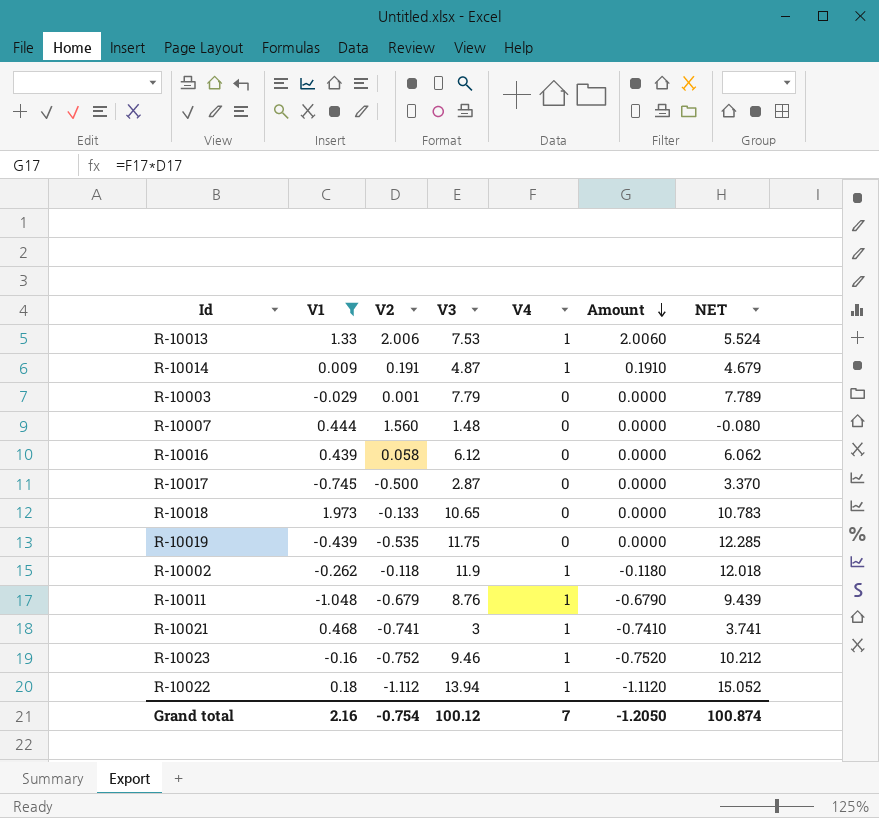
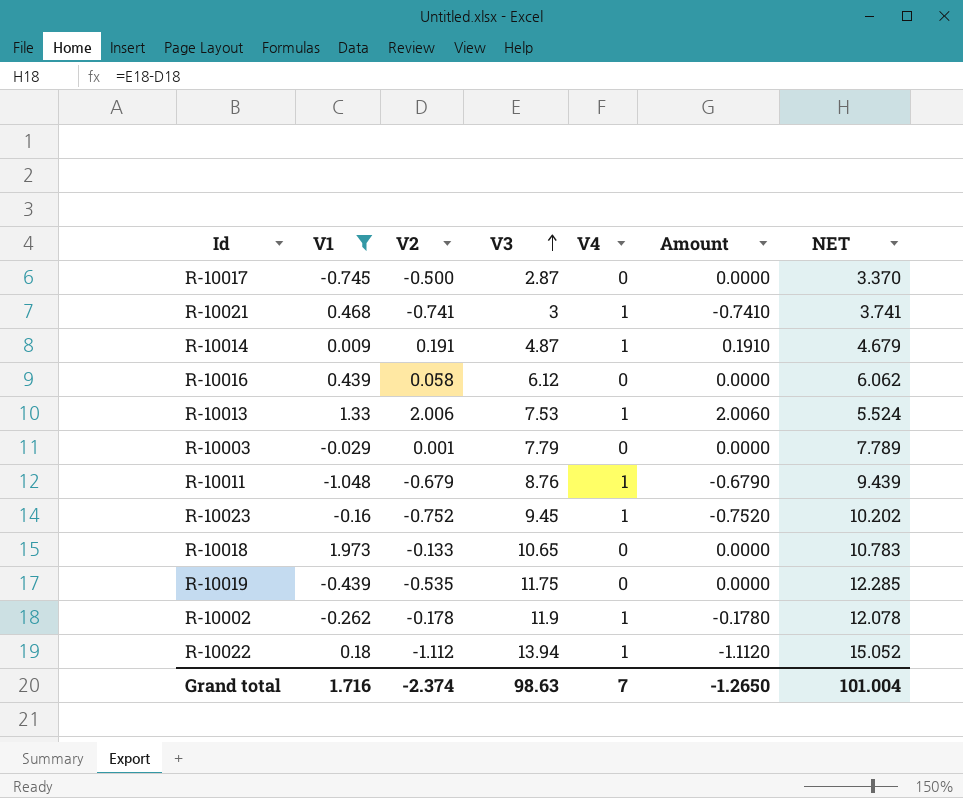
row order: Amount descending -> V3 ascending
row R-10007: 0.444 | 1.560 | 1.48 | 0 | 0.0000 | -0.080 -> none
R-10023 | V3: 9.46 -> 9.45
R-10023 | NET: 10.212 -> 10.202
R-10002 | V2: -0.118 -> -0.178
R-10002 | Amount: -0.1180 -> -0.1780
R-10002 | NET: 12.018 -> 12.078
Grand total | V1: 2.16 -> 1.716
Grand total | V2: -0.754 -> -2.374
Grand total | V3: 100.12 -> 98.63
Grand total | Amount: -1.2050 -> -1.2650
Grand total | NET: 100.874 -> 101.004

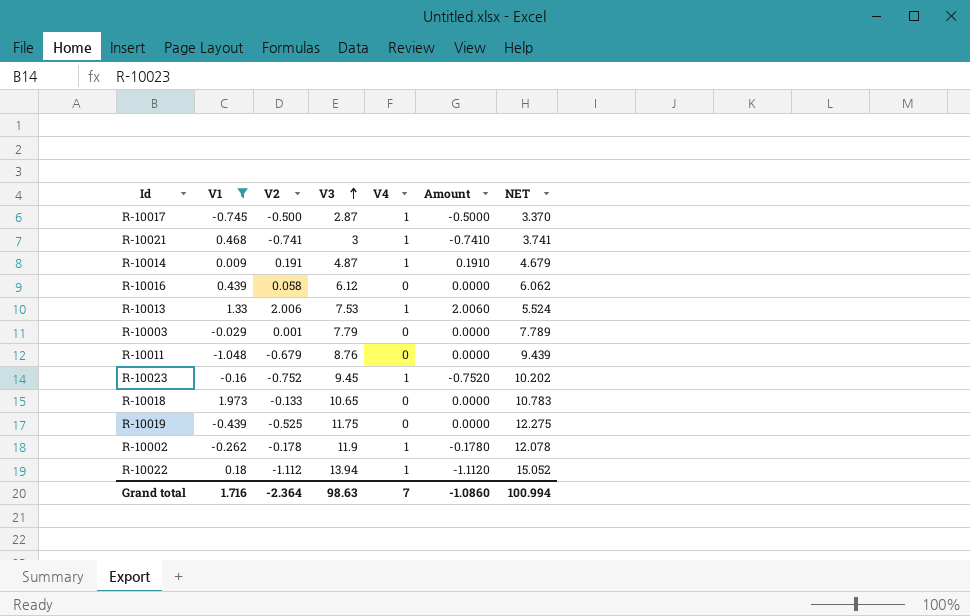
R-10017 | V4: 0 -> 1
R-10017 | Amount: 0.0000 -> -0.5000
R-10011 | V4: 1 -> 0
R-10011 | Amount: -0.6790 -> 0.0000
R-10019 | V2: -0.535 -> -0.525
R-10019 | NET: 12.285 -> 12.275
Grand total | V2: -2.374 -> -2.364
Grand total | Amount: -1.2650 -> -1.0860
Grand total | NET: 101.004 -> 100.994

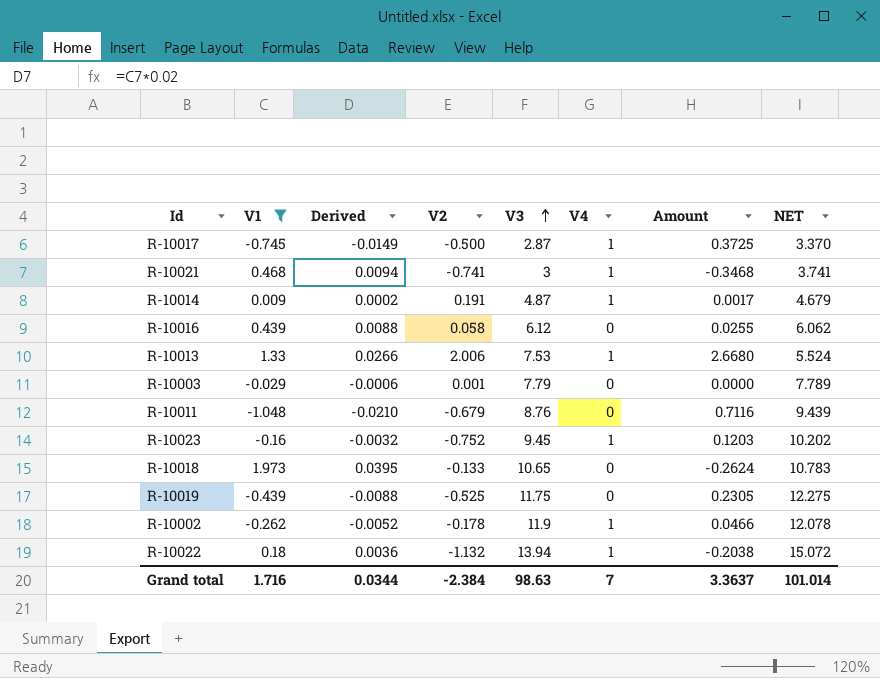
column Derived | formula: none -> [V1] * 0.02
column Amount | formula: [V2] * [V4] -> [V1] * [V2]
R-10022 | V2: -1.112 -> -1.132
R-10022 | NET: 15.052 -> 15.072
Grand total | V2: -2.364 -> -2.384
Grand total | Amount: -1.0860 -> 3.3637
Grand total | NET: 100.994 -> 101.014

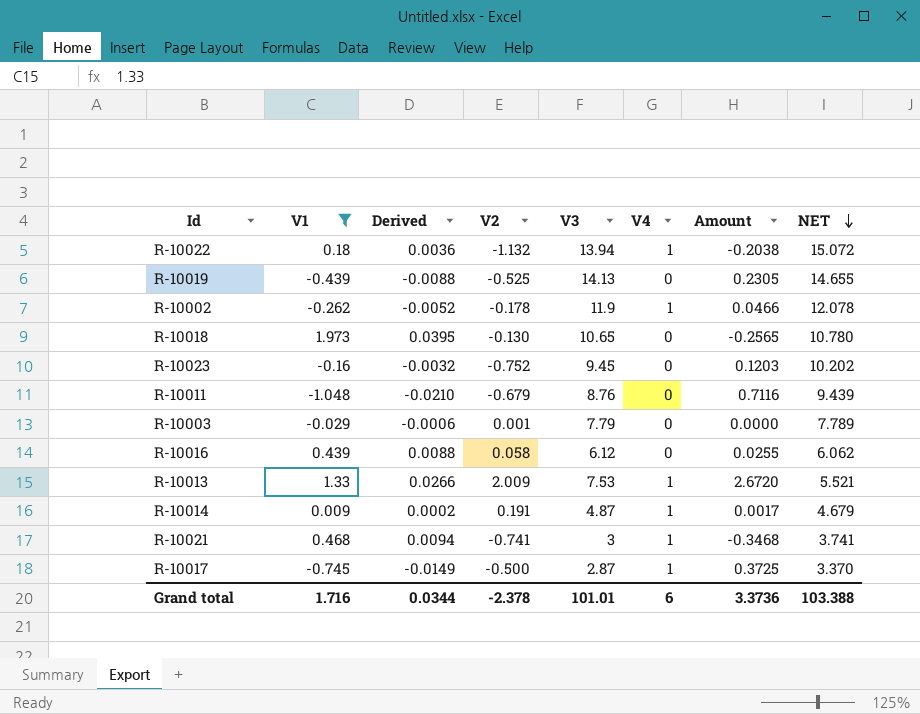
row order: V3 ascending -> NET descending
R-10019 | V3: 11.75 -> 14.13
R-10019 | NET: 12.275 -> 14.655
R-10018 | V2: -0.133 -> -0.130
R-10018 | Amount: -0.2624 -> -0.2565
R-10018 | NET: 10.783 -> 10.780
R-10023 | V4: 1 -> 0
R-10013 | V2: 2.006 -> 2.009
R-10013 | Amount: 2.6680 -> 2.6720
R-10013 | NET: 5.524 -> 5.521
Grand total | V2: -2.384 -> -2.378
Grand total | V3: 98.63 -> 101.01
Grand total | V4: 7 -> 6
Grand total | Amount: 3.3637 -> 3.3736
Grand total | NET: 101.014 -> 103.388

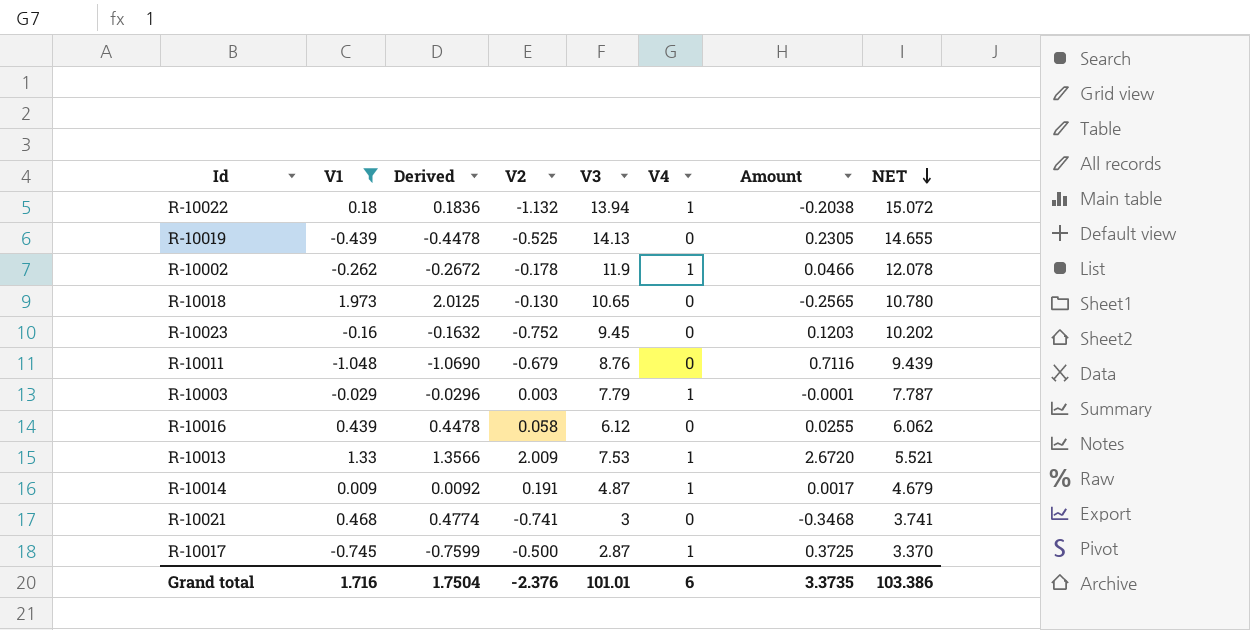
column Derived | formula: [V1] * 0.02 -> [V1] * 1.02
R-10003 | V2: 0.001 -> 0.003
R-10003 | V4: 0 -> 1
R-10003 | Amount: 0.0000 -> -0.0001
R-10003 | NET: 7.789 -> 7.787
R-10021 | V4: 1 -> 0
Grand total | Derived: 0.0344 -> 1.7504
Grand total | V2: -2.378 -> -2.376
Grand total | Amount: 3.3736 -> 3.3735
Grand total | NET: 103.388 -> 103.386

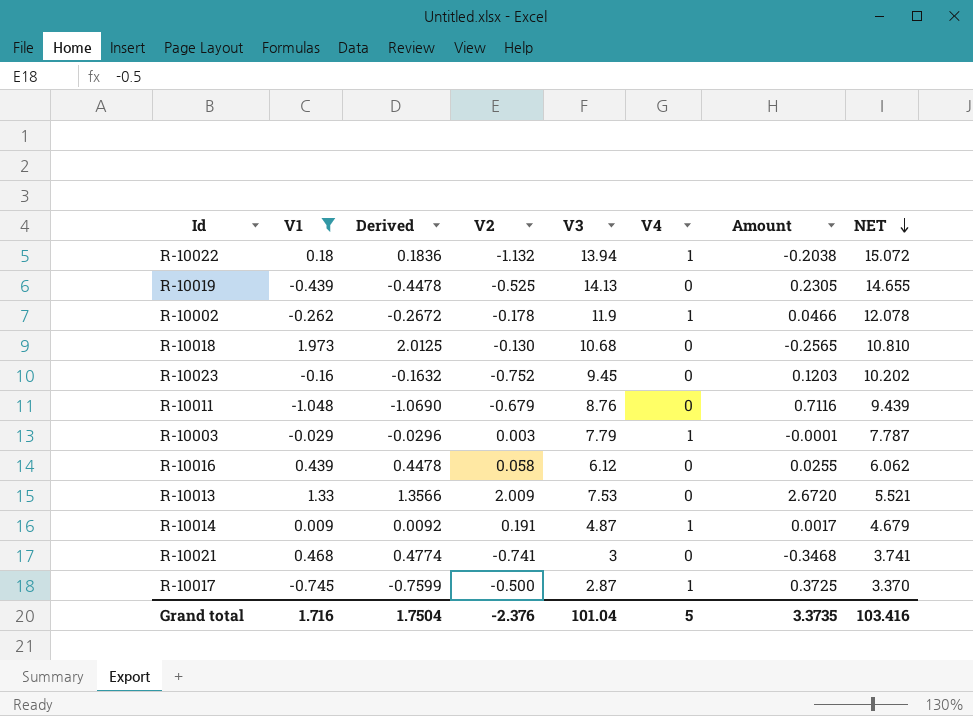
R-10018 | V3: 10.65 -> 10.68
R-10018 | NET: 10.780 -> 10.810
R-10013 | V4: 1 -> 0
Grand total | V3: 101.01 -> 101.04
Grand total | V4: 6 -> 5
Grand total | NET: 103.386 -> 103.416

